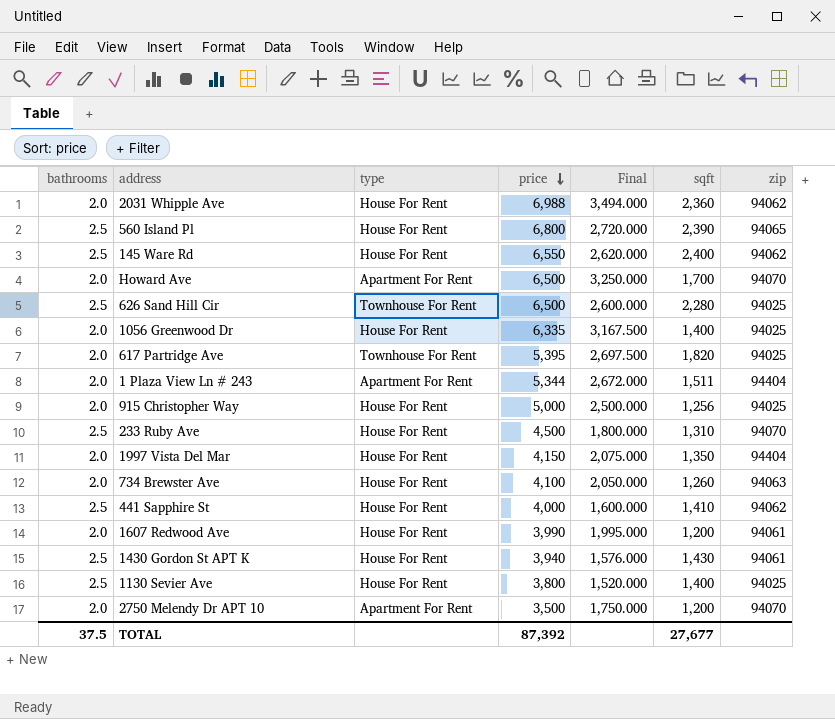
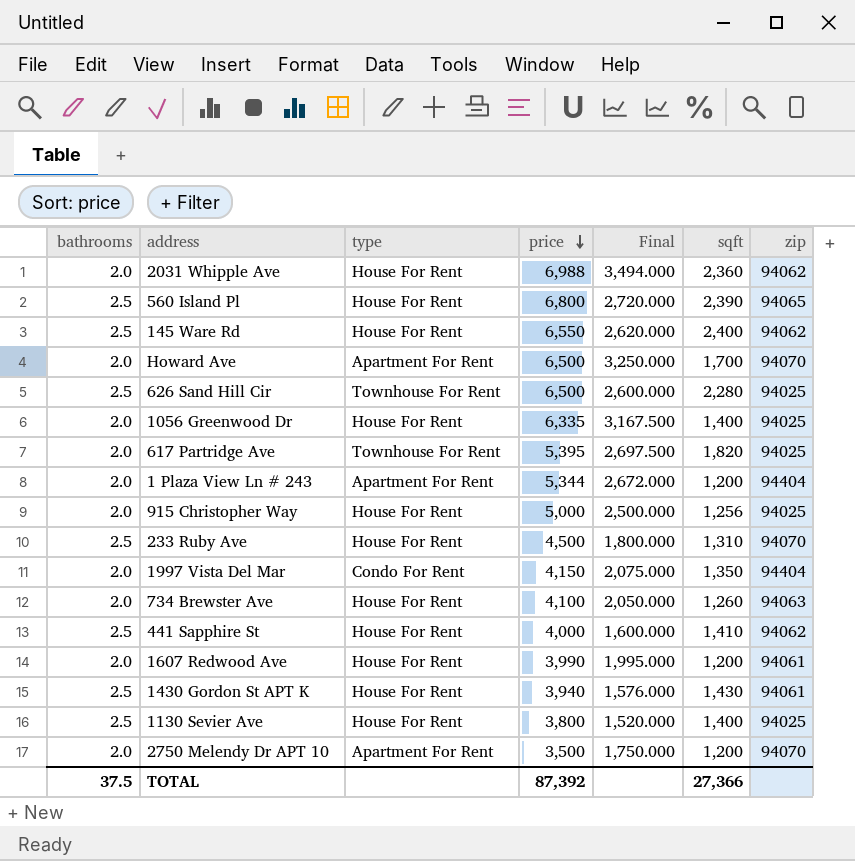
1 Plaza View Ln # 243 | sqft: 1,511 -> 1,200
1997 Vista Del Mar | type: House For Rent -> Condo For Rent
TOTAL | sqft: 27,677 -> 27,366

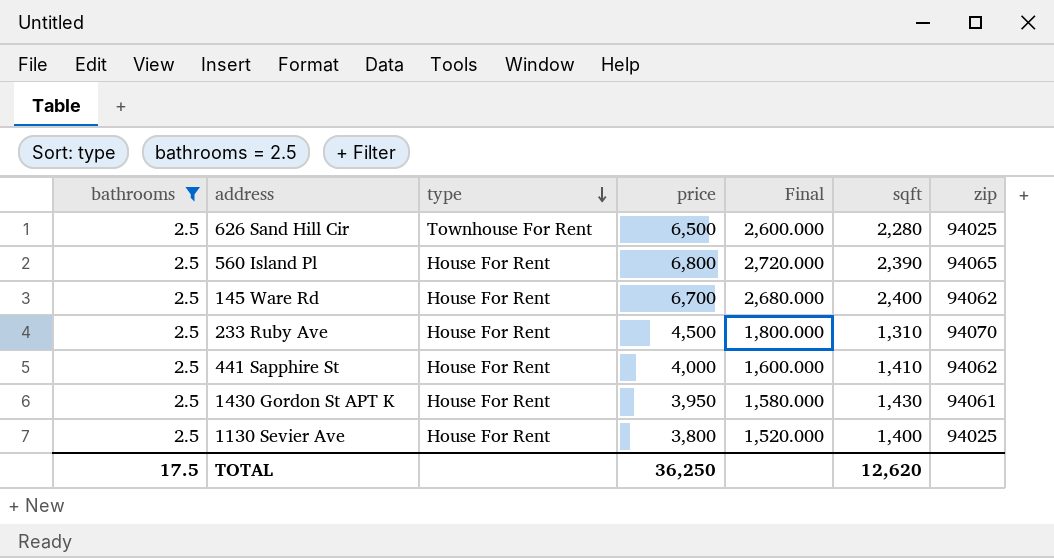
filter: none -> bathrooms = 2.5
row order: price descending -> type descending
145 Ware Rd | price: 6,550 -> 6,700
145 Ware Rd | Final: 2,620.000 -> 2,680.000
1430 Gordon St APT K | price: 3,940 -> 3,950
1430 Gordon St APT K | Final: 1,576.000 -> 1,580.000
TOTAL | bathrooms: 37.5 -> 17.5
TOTAL | price: 87,392 -> 36,250
TOTAL | sqft: 27,366 -> 12,620

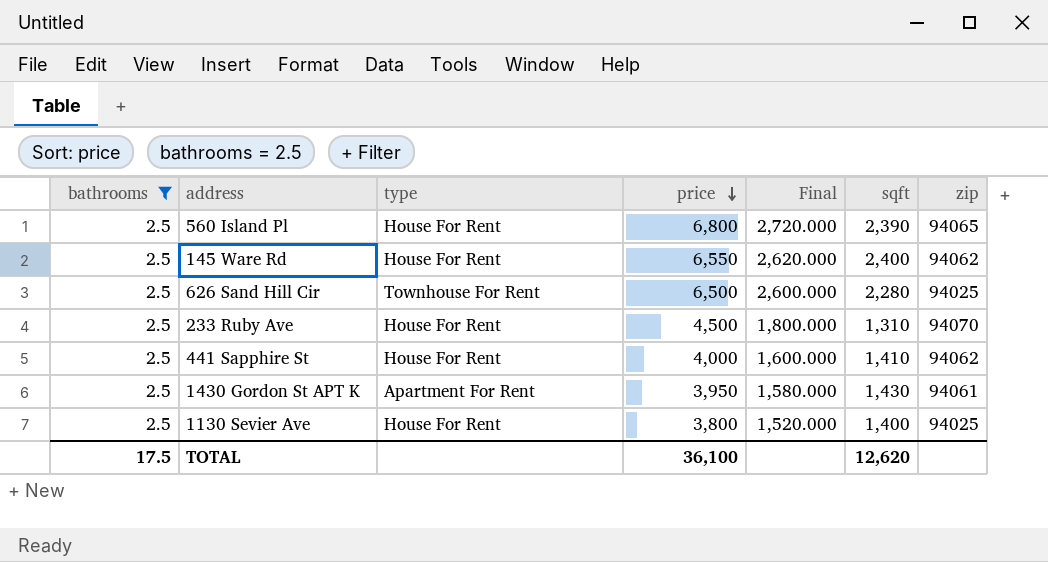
row order: type descending -> price descending
145 Ware Rd | price: 6,700 -> 6,550
145 Ware Rd | Final: 2,680.000 -> 2,620.000
1430 Gordon St APT K | type: House For Rent -> Apartment For Rent
TOTAL | price: 36,250 -> 36,100

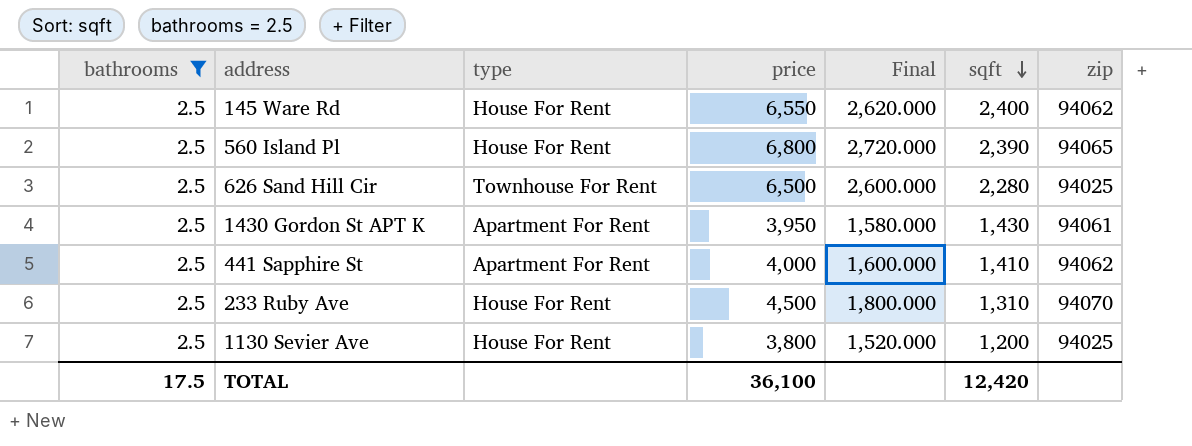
row order: price descending -> sqft descending
441 Sapphire St | type: House For Rent -> Apartment For Rent
1130 Sevier Ave | sqft: 1,400 -> 1,200
TOTAL | sqft: 12,620 -> 12,420

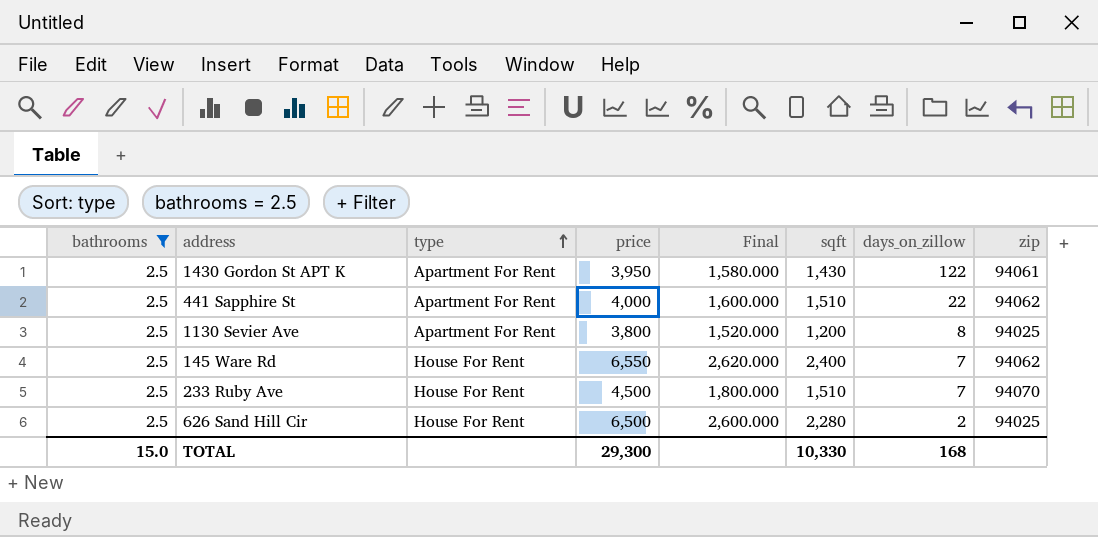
row order: sqft descending -> type ascending
column days_on_zillow | position: none -> 7
row 560 Island Pl: 2.5 | House For Rent | 6,800 | 2,720.000 | 2,390 | 94065 -> none
441 Sapphire St | sqft: 1,410 -> 1,510
1130 Sevier Ave | type: House For Rent -> Apartment For Rent
233 Ruby Ave | sqft: 1,310 -> 1,510
626 Sand Hill Cir | type: Townhouse For Rent -> House For Rent
TOTAL | bathrooms: 17.5 -> 15.0
TOTAL | price: 36,100 -> 29,300
TOTAL | sqft: 12,420 -> 10,330

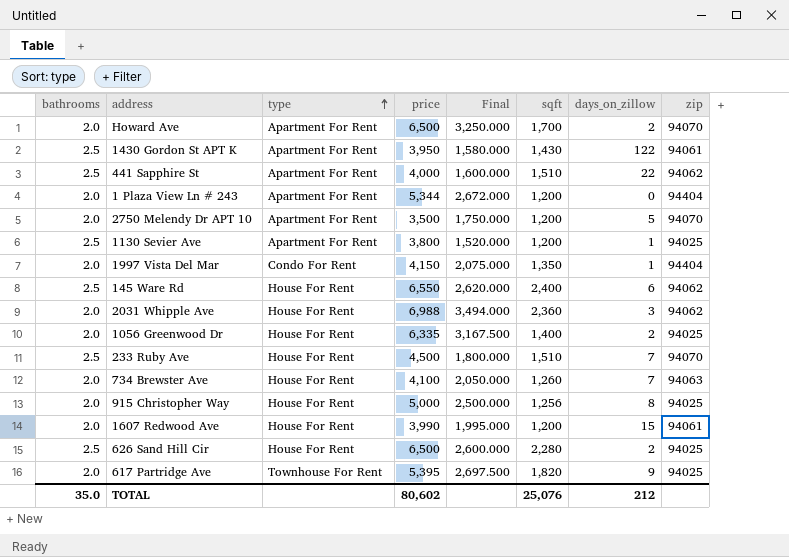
filter: bathrooms = 2.5 -> none
1130 Sevier Ave | days_on_zillow: 8 -> 1
145 Ware Rd | days_on_zillow: 7 -> 6
TOTAL | bathrooms: 15.0 -> 35.0
TOTAL | price: 29,300 -> 80,602
TOTAL | sqft: 10,330 -> 25,076
TOTAL | days_on_zillow: 168 -> 212

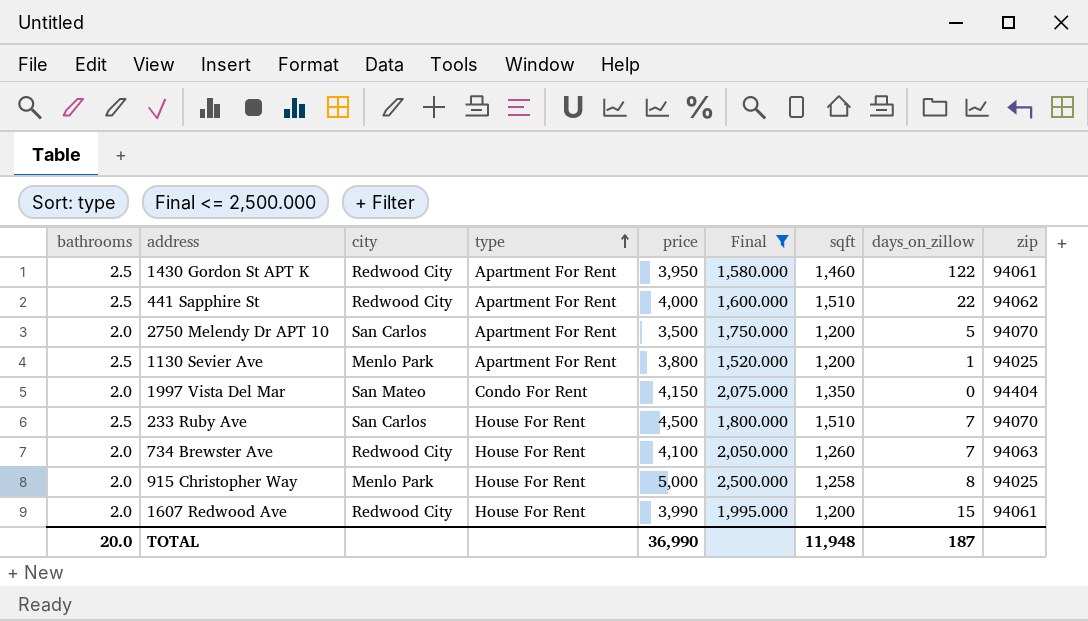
filter: none -> Final <= 2,500.000
column city | position: none -> 3
1430 Gordon St APT K | sqft: 1,430 -> 1,460
1997 Vista Del Mar | days_on_zillow: 1 -> 0
915 Christopher Way | sqft: 1,256 -> 1,258
TOTAL | bathrooms: 35.0 -> 20.0
TOTAL | price: 80,602 -> 36,990
TOTAL | sqft: 25,076 -> 11,948
TOTAL | days_on_zillow: 212 -> 187

